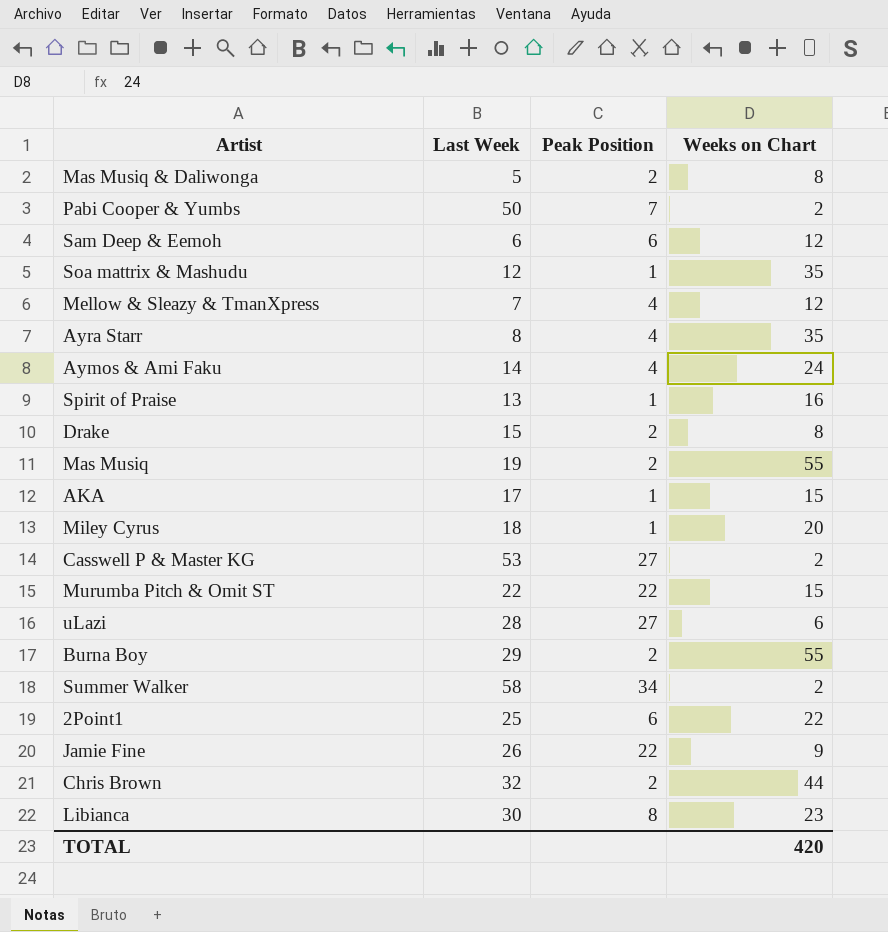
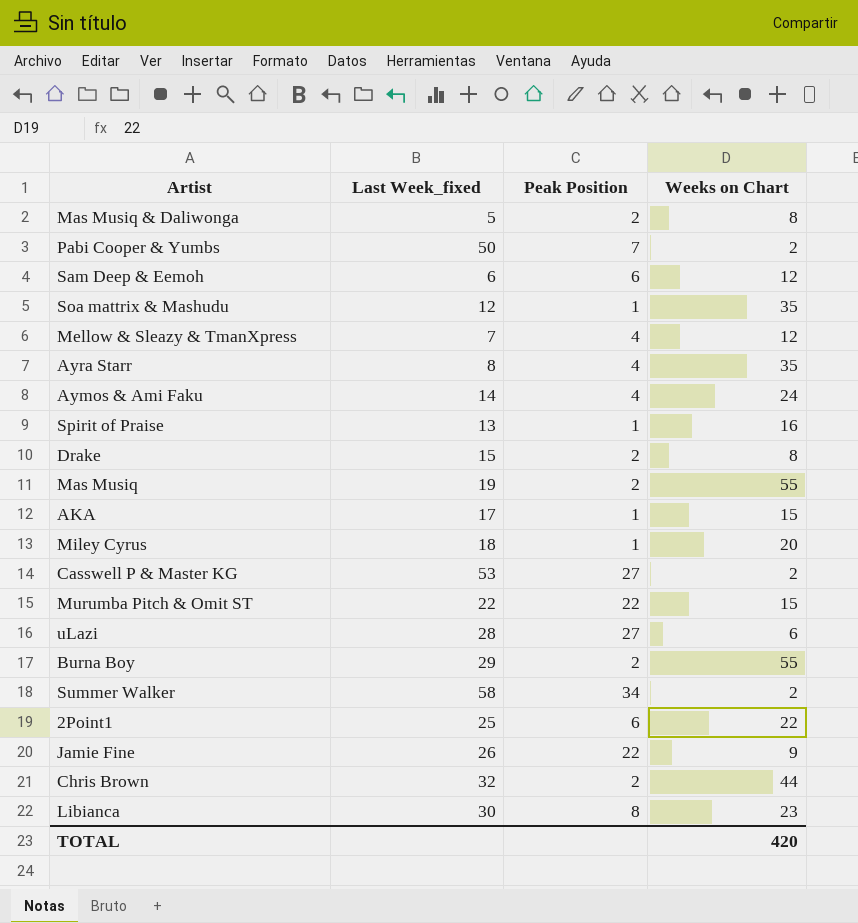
column name: Last Week -> Last Week_fixed

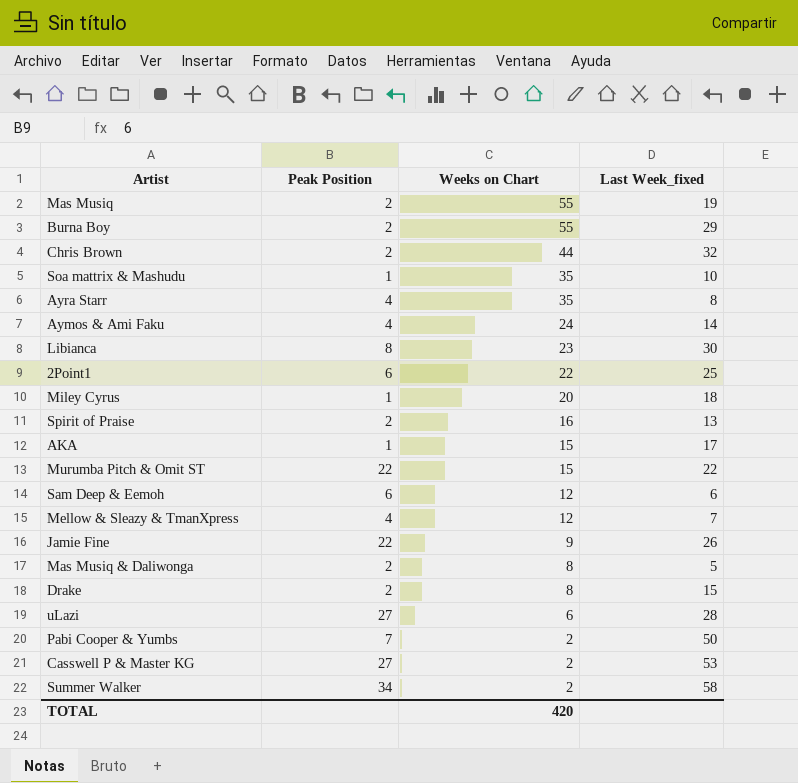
row order: none -> Weeks on Chart descending
column Last Week_fixed | position: 2 -> 4
Soa mattrix & Mashudu | Last Week_fixed: 12 -> 10
Spirit of Praise | Peak Position: 1 -> 2

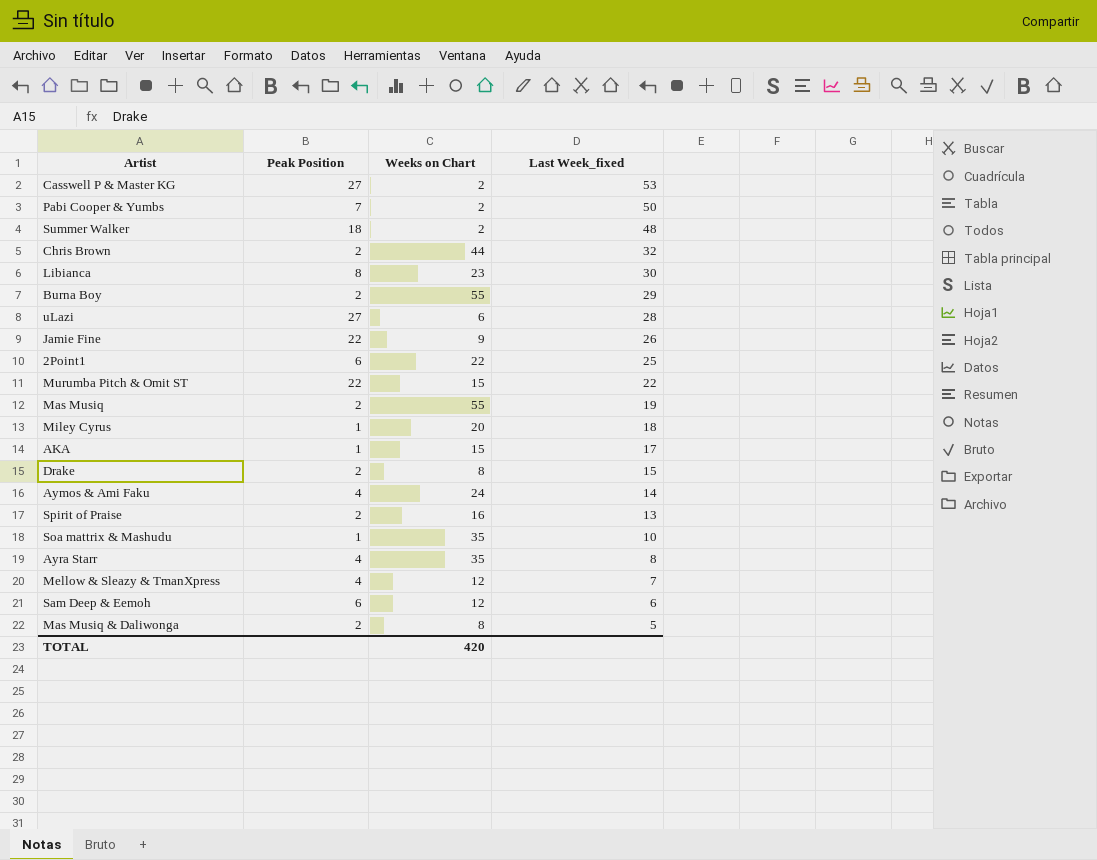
row order: Weeks on Chart descending -> Last Week_fixed descending
Summer Walker | Peak Position: 34 -> 18
Summer Walker | Last Week_fixed: 58 -> 48

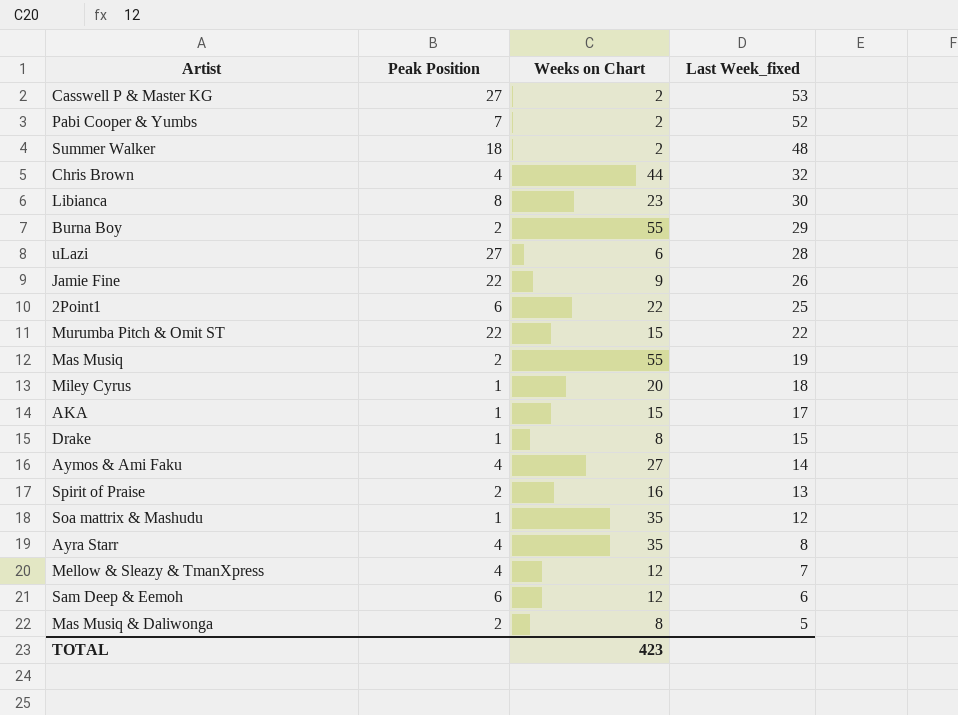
Pabi Cooper & Yumbs | Last Week_fixed: 50 -> 52
Chris Brown | Peak Position: 2 -> 4
Drake | Peak Position: 2 -> 1
Aymos & Ami Faku | Weeks on Chart: 24 -> 27
Soa mattrix & Mashudu | Last Week_fixed: 10 -> 12
TOTAL | Weeks on Chart: 420 -> 423

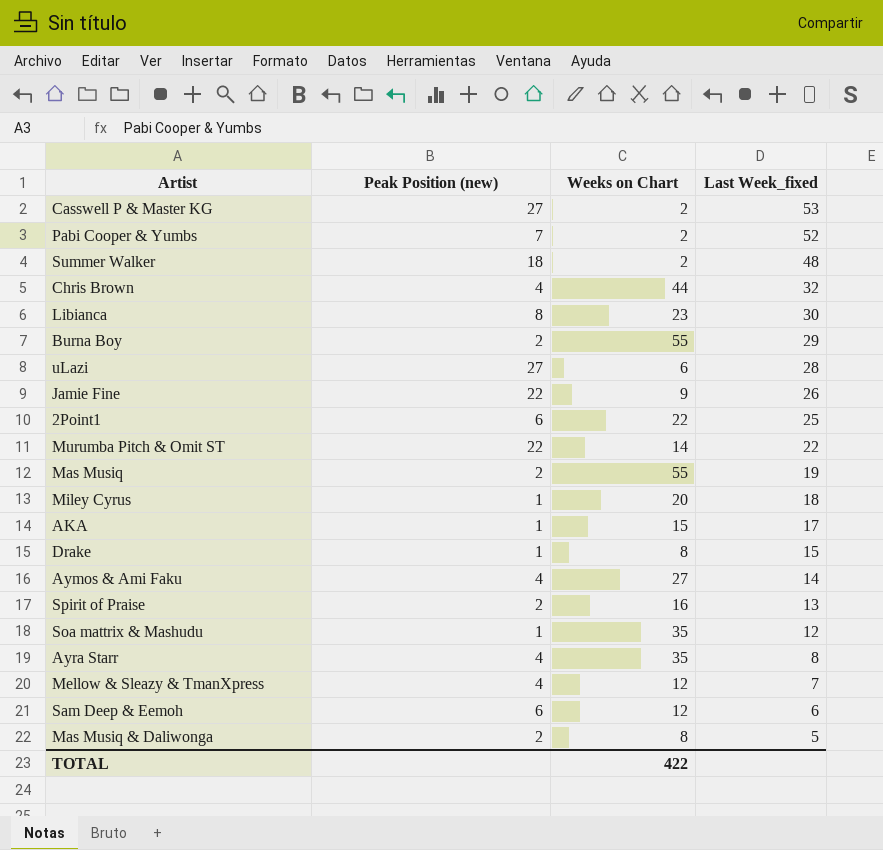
column name: Peak Position -> Peak Position (new)
Murumba Pitch & Omit ST | Weeks on Chart: 15 -> 14
TOTAL | Weeks on Chart: 423 -> 422

